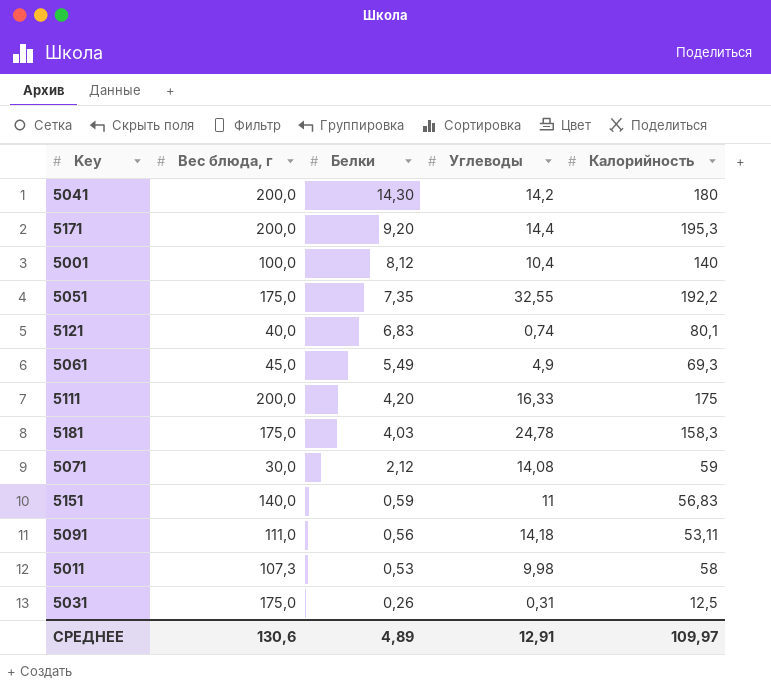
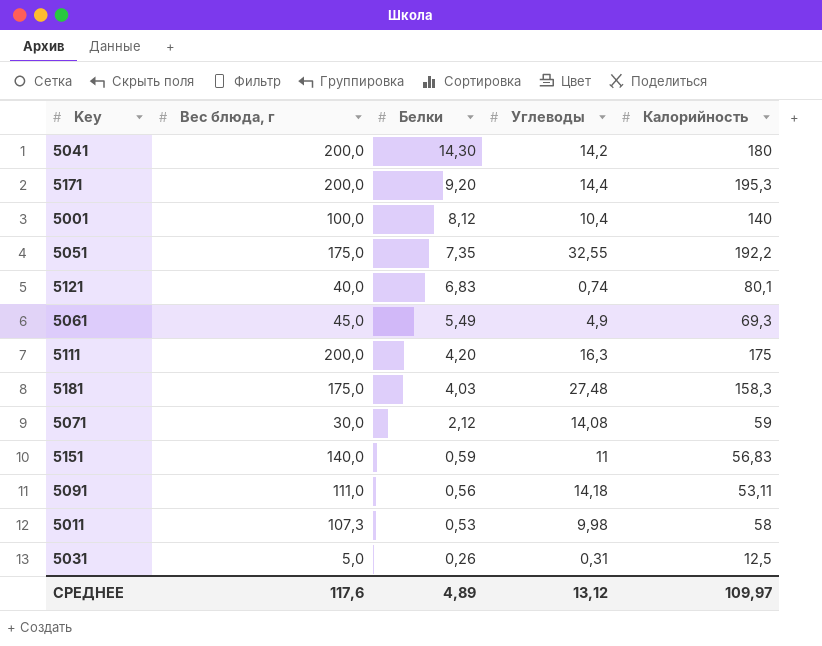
5111 | Углеводы: 16,33 -> 16,3
5181 | Углеводы: 24,78 -> 27,48
5031 | Вес блюда, г: 175,0 -> 5,0
СРЕДНЕЕ | Вес блюда, г: 130,6 -> 117,6
СРЕДНЕЕ | Углеводы: 12,91 -> 13,12

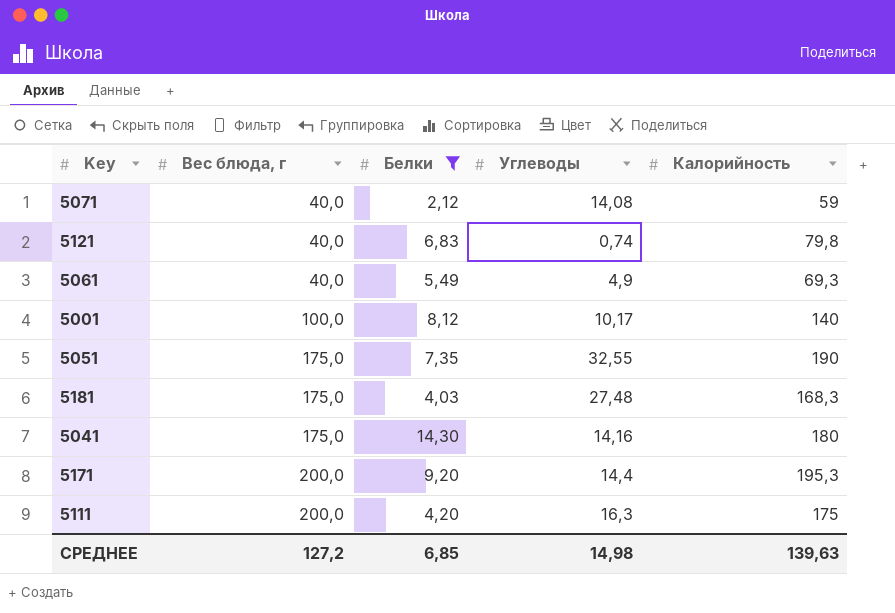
filter: none -> Белки >= 2,12
row order: Белки descending -> Вес блюда, г ascending
5071 | Вес блюда, г: 30,0 -> 40,0
5121 | Калорийность: 80,1 -> 79,8
5061 | Вес блюда, г: 45,0 -> 40,0
5001 | Углеводы: 10,4 -> 10,17
5051 | Калорийность: 192,2 -> 190
5181 | Калорийность: 158,3 -> 168,3
5041 | Вес блюда, г: 200,0 -> 175,0
5041 | Углеводы: 14,2 -> 14,16
СРЕДНЕЕ | Вес блюда, г: 117,6 -> 127,2
СРЕДНЕЕ | Белки: 4,89 -> 6,85
СРЕДНЕЕ | Углеводы: 13,12 -> 14,98
СРЕДНЕЕ | Калорийность: 109,97 -> 139,63

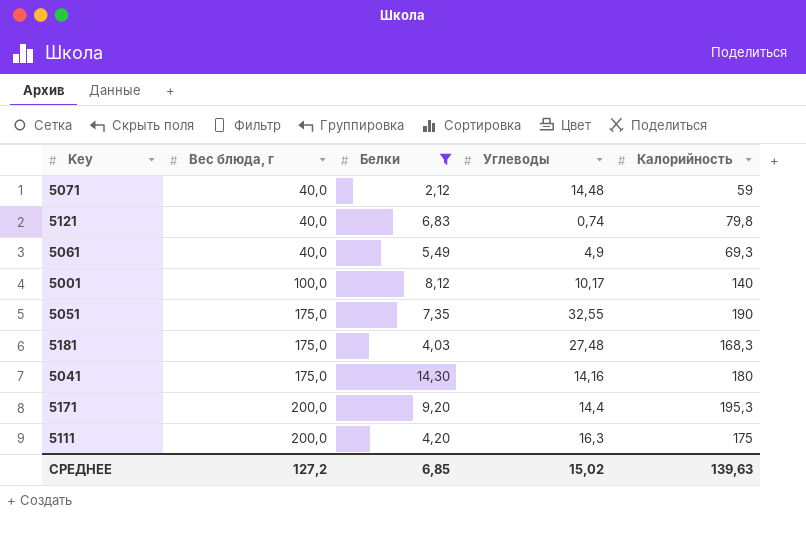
5071 | Углеводы: 14,08 -> 14,48
СРЕДНЕЕ | Углеводы: 14,98 -> 15,02

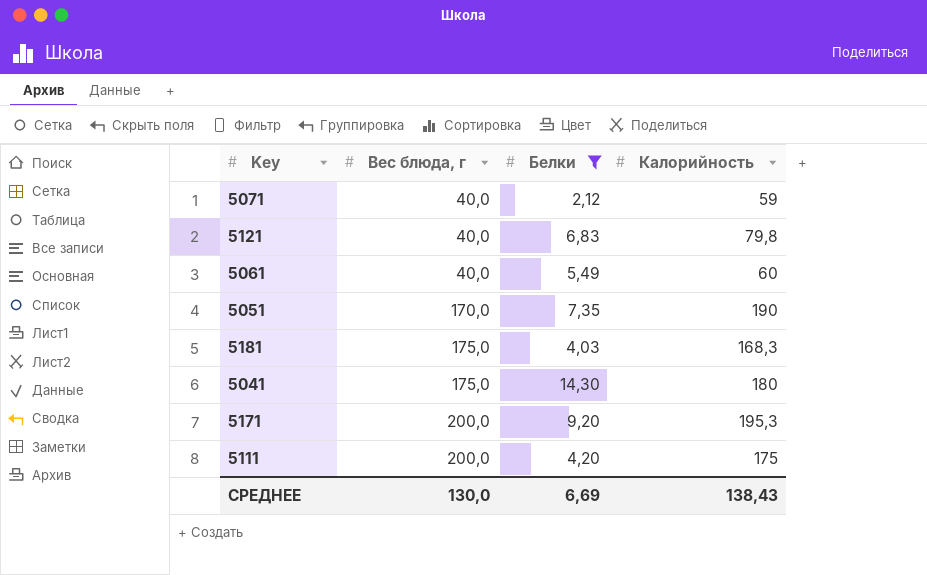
column Углеводы | position: 4 -> none
row 5001: 100,0 | 8,12 | 10,17 | 140 -> none
5061 | Калорийность: 69,3 -> 60
5051 | Вес блюда, г: 175,0 -> 170,0
СРЕДНЕЕ | Вес блюда, г: 127,2 -> 130,0
СРЕДНЕЕ | Белки: 6,85 -> 6,69
СРЕДНЕЕ | Калорийность: 139,63 -> 138,43

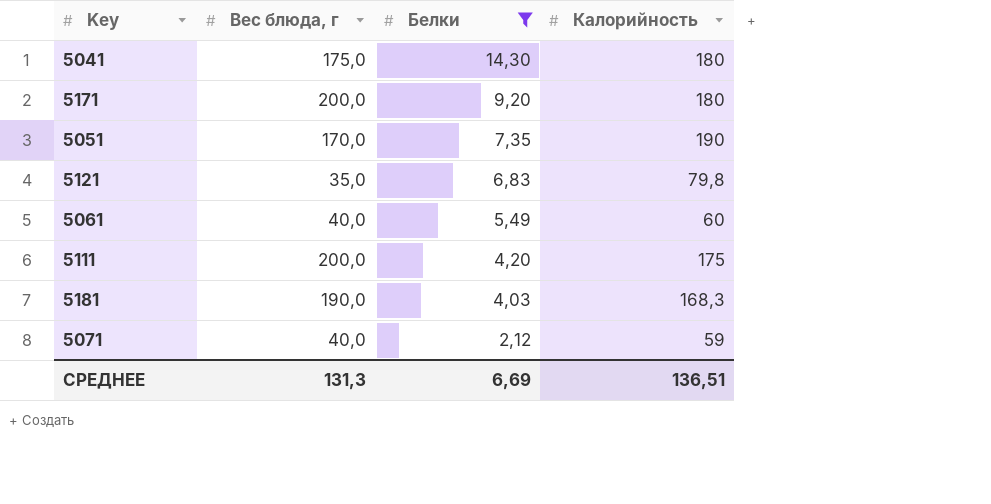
row order: Вес блюда, г ascending -> Белки descending
5171 | Калорийность: 195,3 -> 180
5121 | Вес блюда, г: 40,0 -> 35,0
5181 | Вес блюда, г: 175,0 -> 190,0
СРЕДНЕЕ | Вес блюда, г: 130,0 -> 131,3
СРЕДНЕЕ | Калорийность: 138,43 -> 136,51

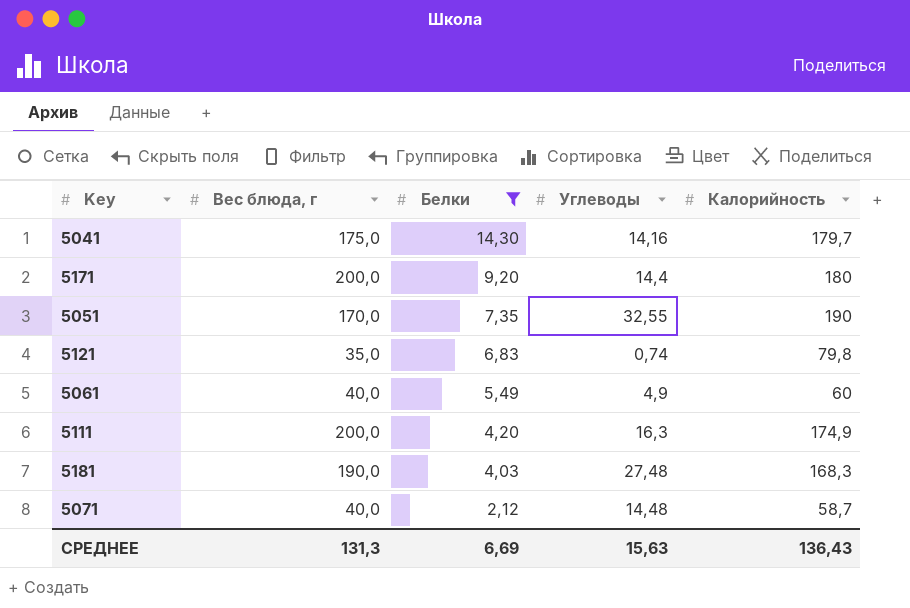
column Углеводы | position: none -> 4
5041 | Калорийность: 180 -> 179,7
5111 | Калорийность: 175 -> 174,9
5071 | Калорийность: 59 -> 58,7
СРЕДНЕЕ | Калорийность: 136,51 -> 136,43

